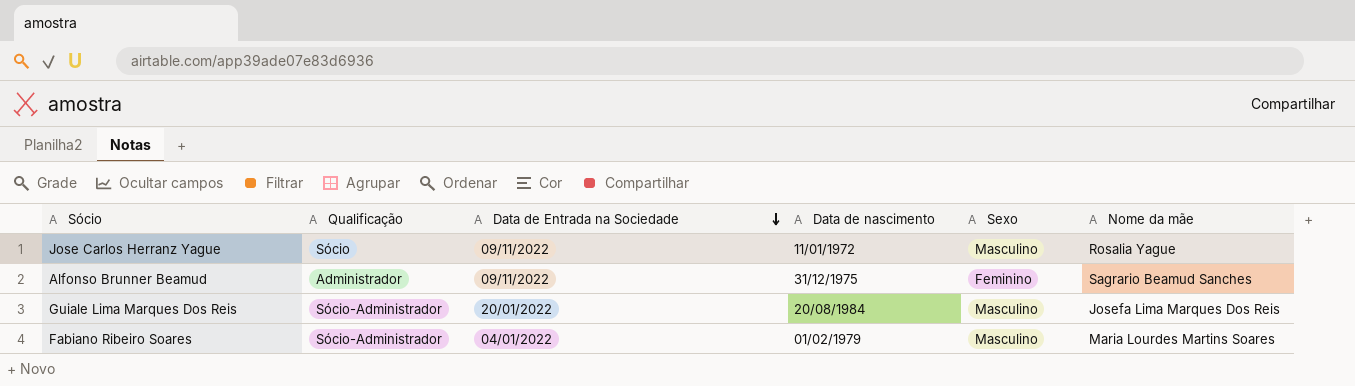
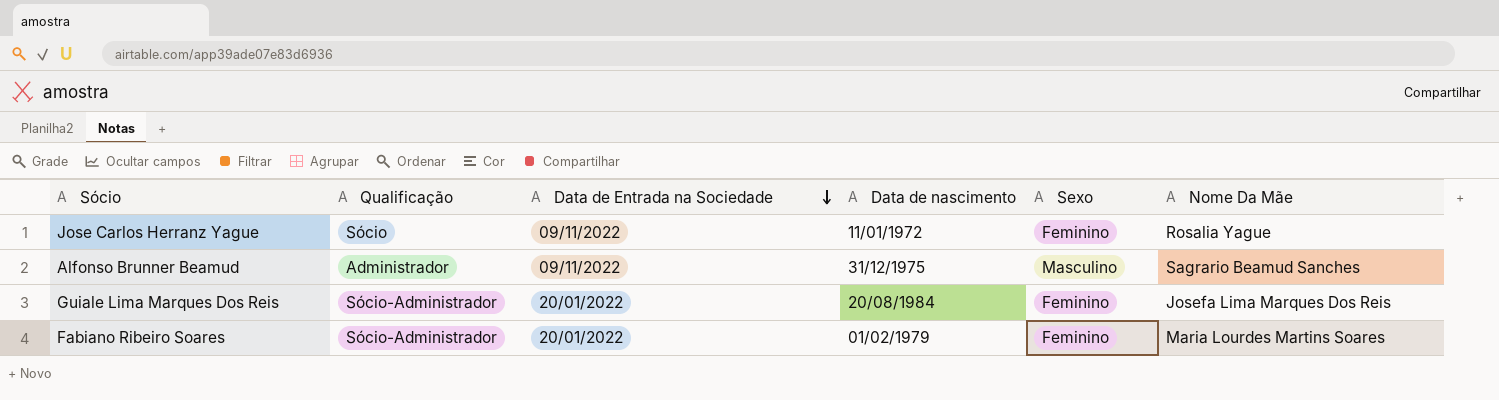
column name: Nome da mãe -> Nome Da Mãe
Jose Carlos Herranz Yague | Sexo: Masculino -> Feminino
Alfonso Brunner Beamud | Sexo: Feminino -> Masculino
Guiale Lima Marques Dos Reis | Sexo: Masculino -> Feminino
Fabiano Ribeiro Soares | Data de Entrada na Sociedade: 04/01/2022 -> 20/01/2022
Fabiano Ribeiro Soares | Sexo: Masculino -> Feminino

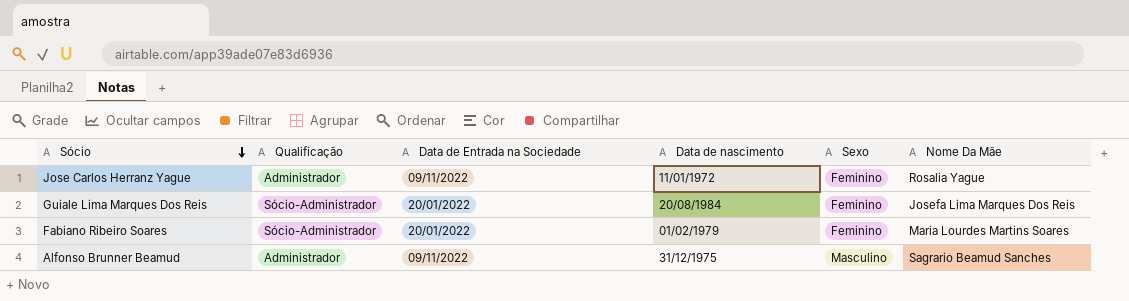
row order: Data de Entrada na Sociedade descending -> Sócio descending
Jose Carlos Herranz Yague | Qualificação: Sócio -> Administrador

